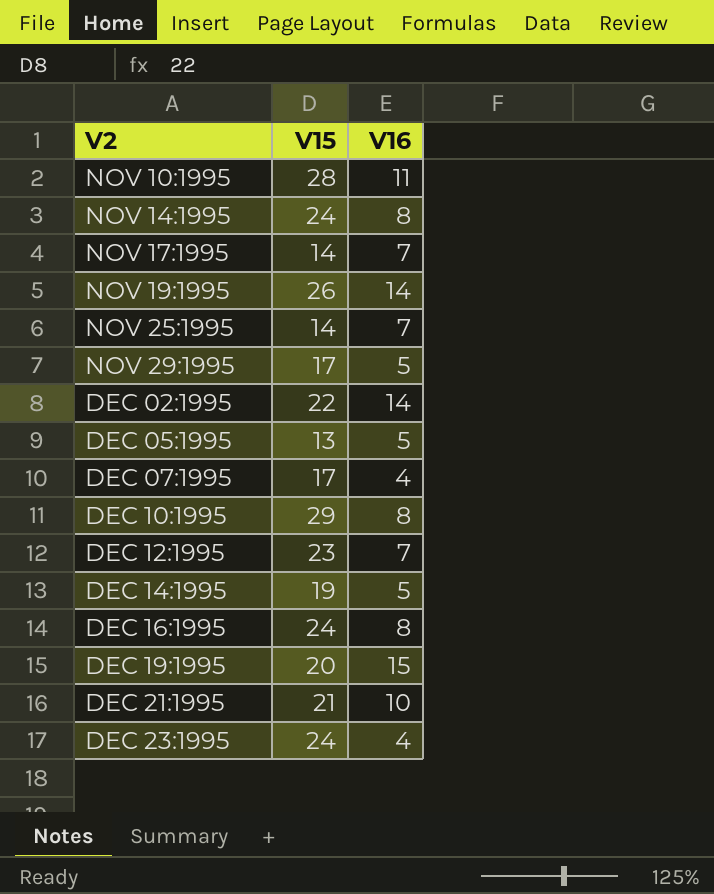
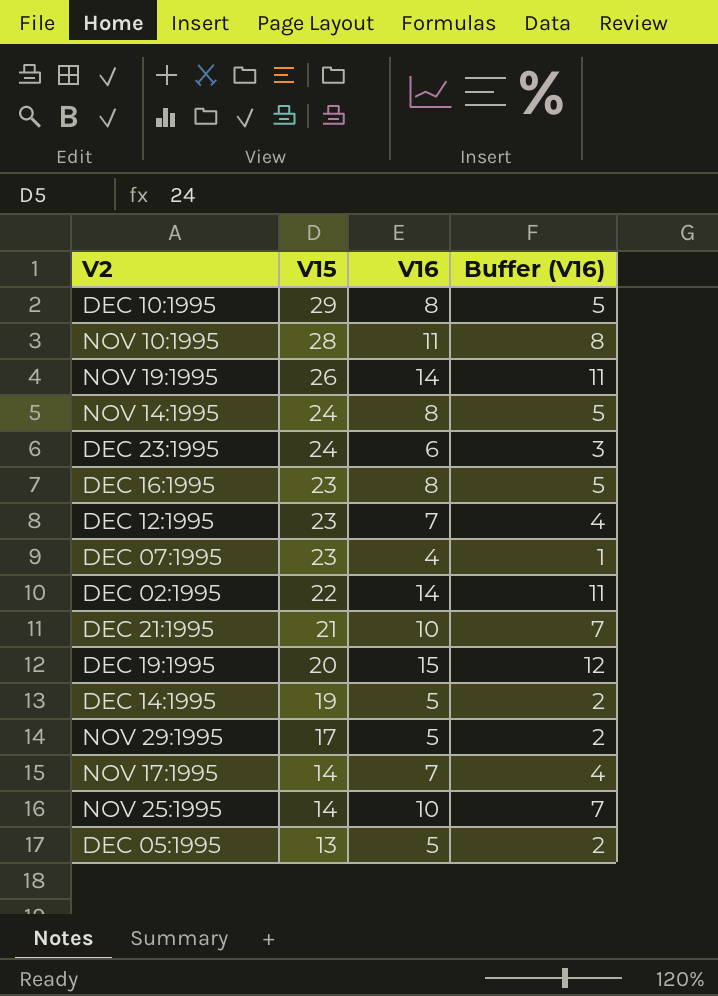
row order: V2 ascending -> V15 descending
column Buffer (V16) | formula: none -> [V16] - 3
DEC 23:1995 | V16: 4 -> 6
DEC 16:1995 | V15: 24 -> 23
DEC 07:1995 | V15: 17 -> 23
NOV 25:1995 | V16: 7 -> 10

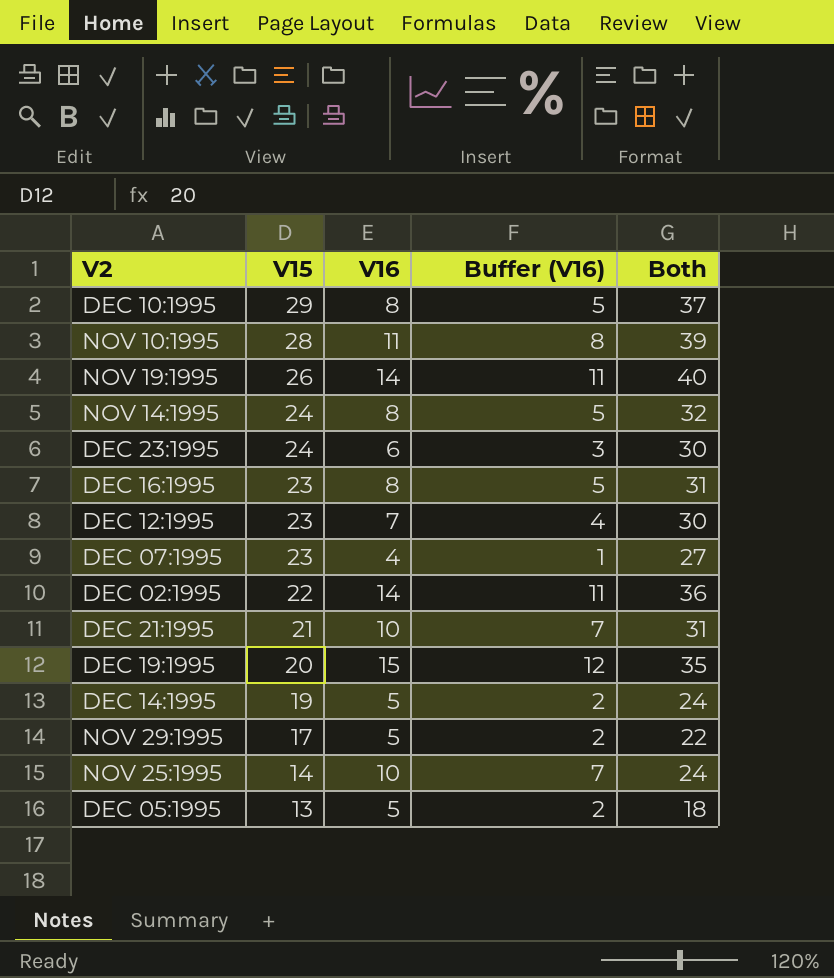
column Both | formula: none -> [V15] + [V16]
row NOV 17:1995: 14 | 7 | 4 -> none

